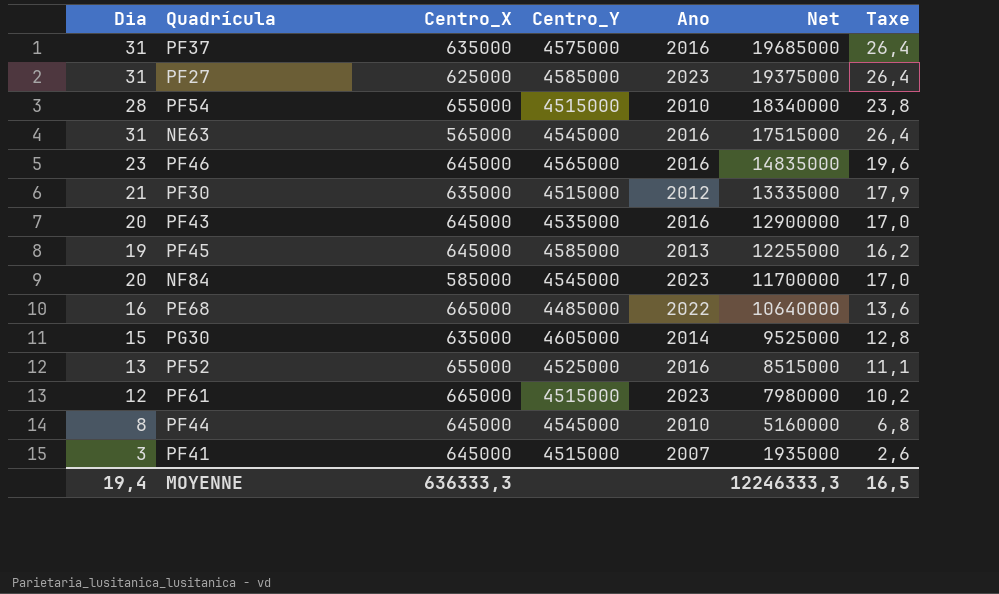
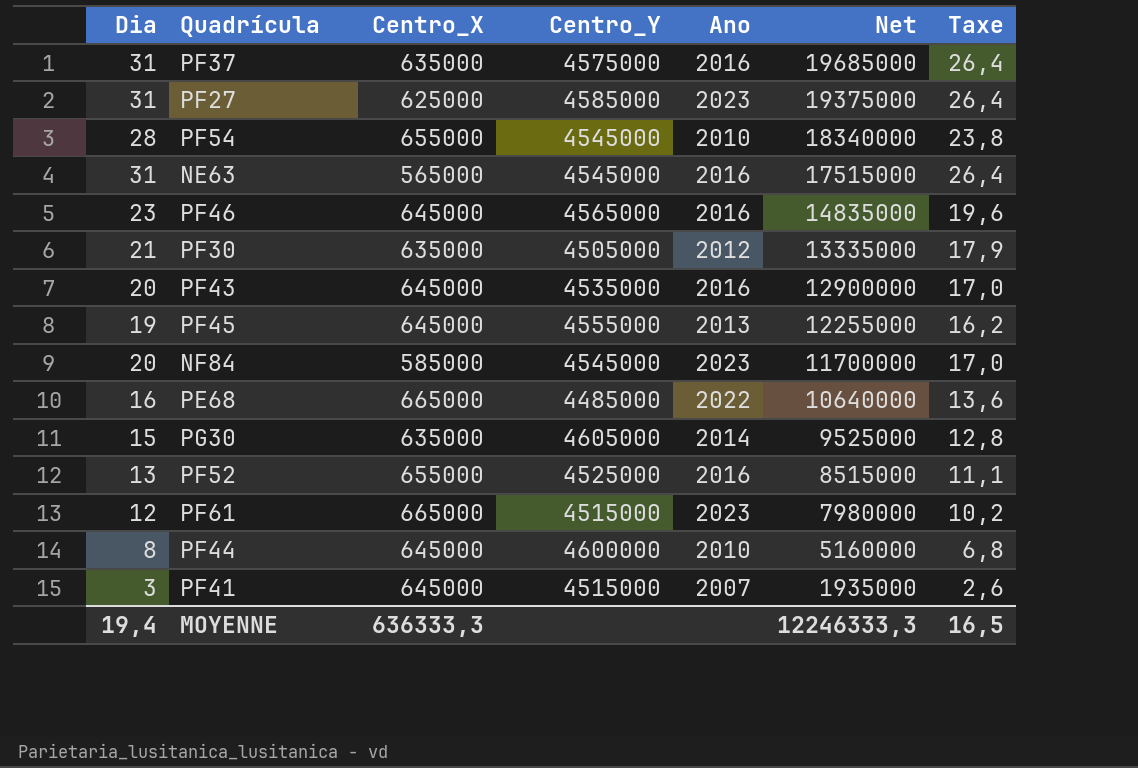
PF54 | Centro_Y: 4515000 -> 4545000
PF30 | Centro_Y: 4515000 -> 4505000
PF45 | Centro_Y: 4585000 -> 4555000
PF44 | Centro_Y: 4545000 -> 4600000

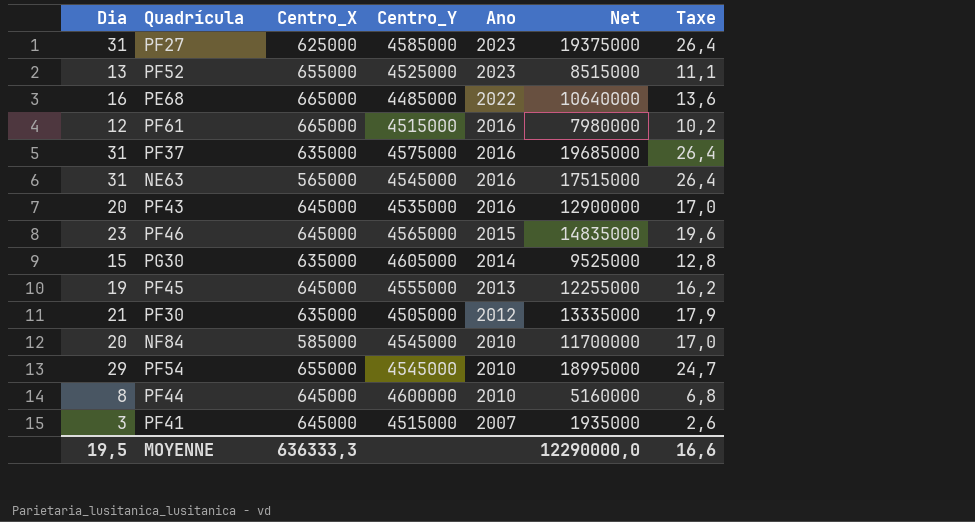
row order: Net descending -> Ano descending
PF52 | Ano: 2016 -> 2023
PF61 | Ano: 2023 -> 2016
PF46 | Ano: 2016 -> 2015
NF84 | Ano: 2023 -> 2010
PF54 | Dia: 28 -> 29
PF54 | Net: 18340000 -> 18995000
PF54 | Taxe: 23,8 -> 24,7
MOYENNE | Dia: 19,4 -> 19,5
MOYENNE | Net: 12246333,3 -> 12290000,0
MOYENNE | Taxe: 16,5 -> 16,6

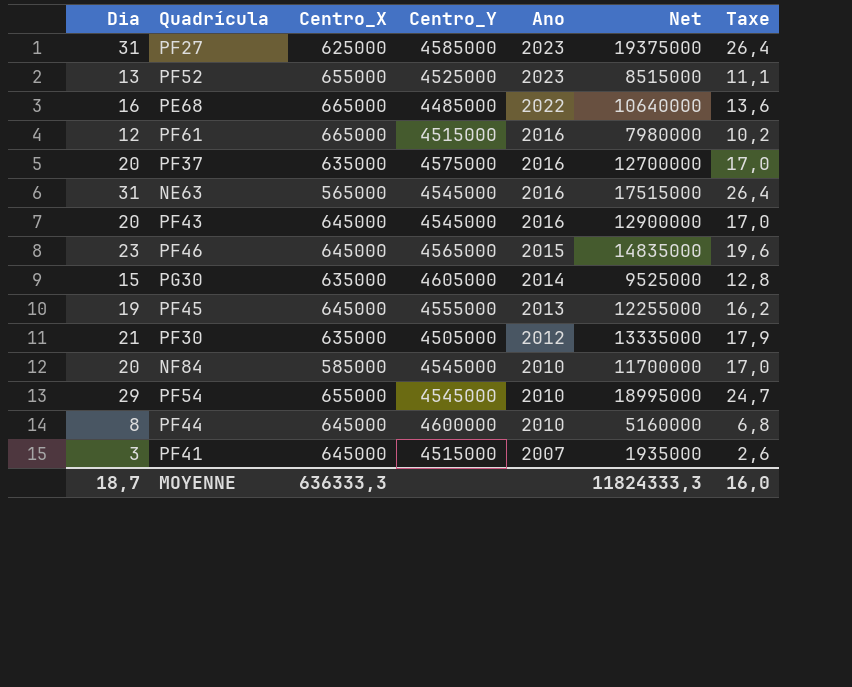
PF37 | Dia: 31 -> 20
PF37 | Net: 19685000 -> 12700000
PF37 | Taxe: 26,4 -> 17,0
PF43 | Centro_Y: 4535000 -> 4545000
MOYENNE | Dia: 19,5 -> 18,7
MOYENNE | Net: 12290000,0 -> 11824333,3
MOYENNE | Taxe: 16,6 -> 16,0

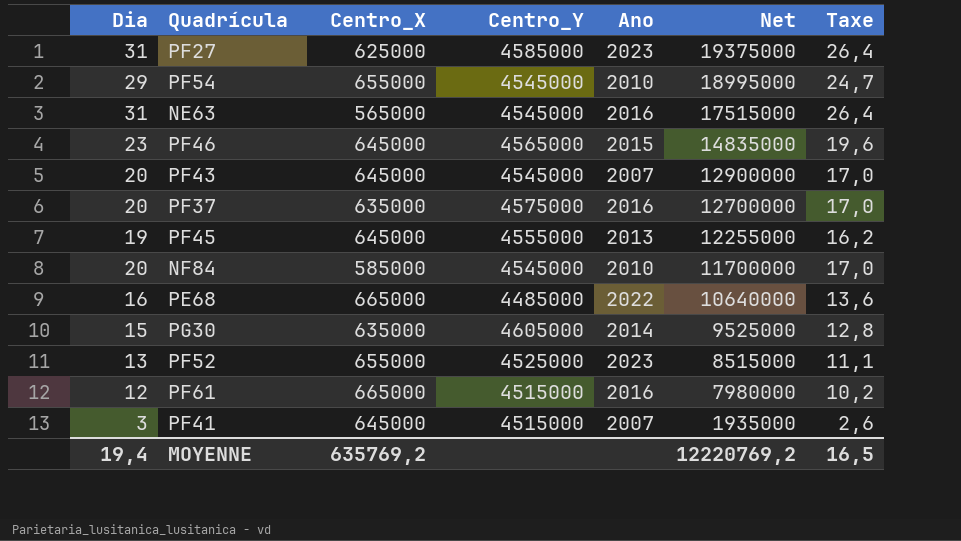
row order: Ano descending -> Net descending
row PF30: 21 | 635000 | 4505000 | 2012 | 13335000 | 17,9 -> none
row PF44: 8 | 645000 | 4600000 | 2010 | 5160000 | 6,8 -> none
PF43 | Ano: 2016 -> 2007
MOYENNE | Dia: 18,7 -> 19,4
MOYENNE | Centro_X: 636333,3 -> 635769,2
MOYENNE | Net: 11824333,3 -> 12220769,2
MOYENNE | Taxe: 16,0 -> 16,5

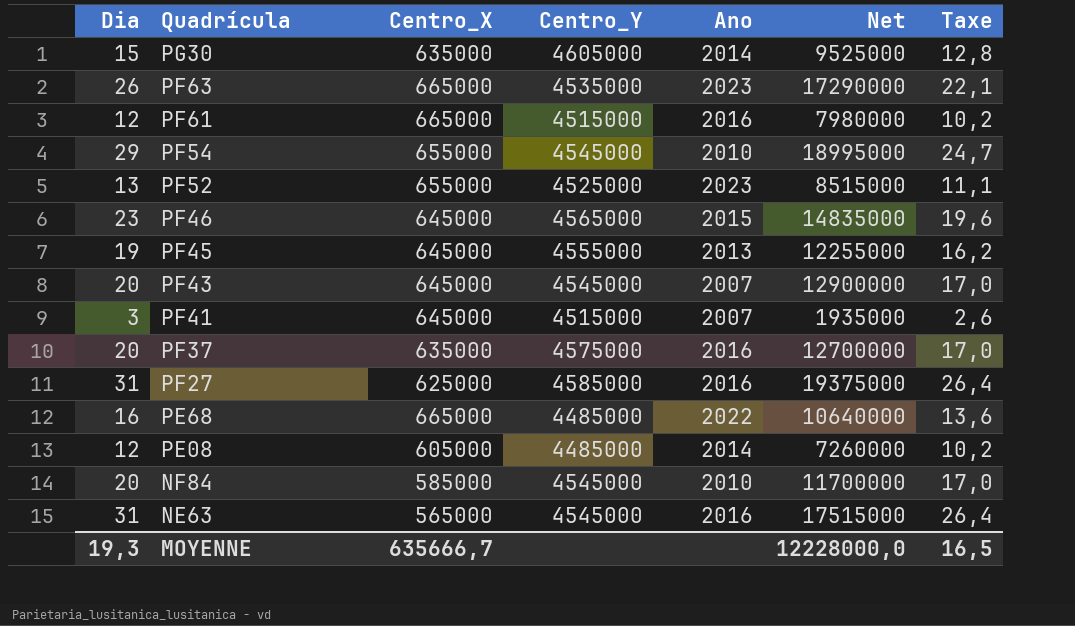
row order: Net descending -> Quadrícula descending
row PF63: none -> 26 | 665000 | 4535000 | 2023 | 17290000 | 22,1
PF27 | Ano: 2023 -> 2016
row PE08: none -> 12 | 605000 | 4485000 | 2014 | 7260000 | 10,2
MOYENNE | Dia: 19,4 -> 19,3
MOYENNE | Centro_X: 635769,2 -> 635666,7
MOYENNE | Net: 12220769,2 -> 12228000,0

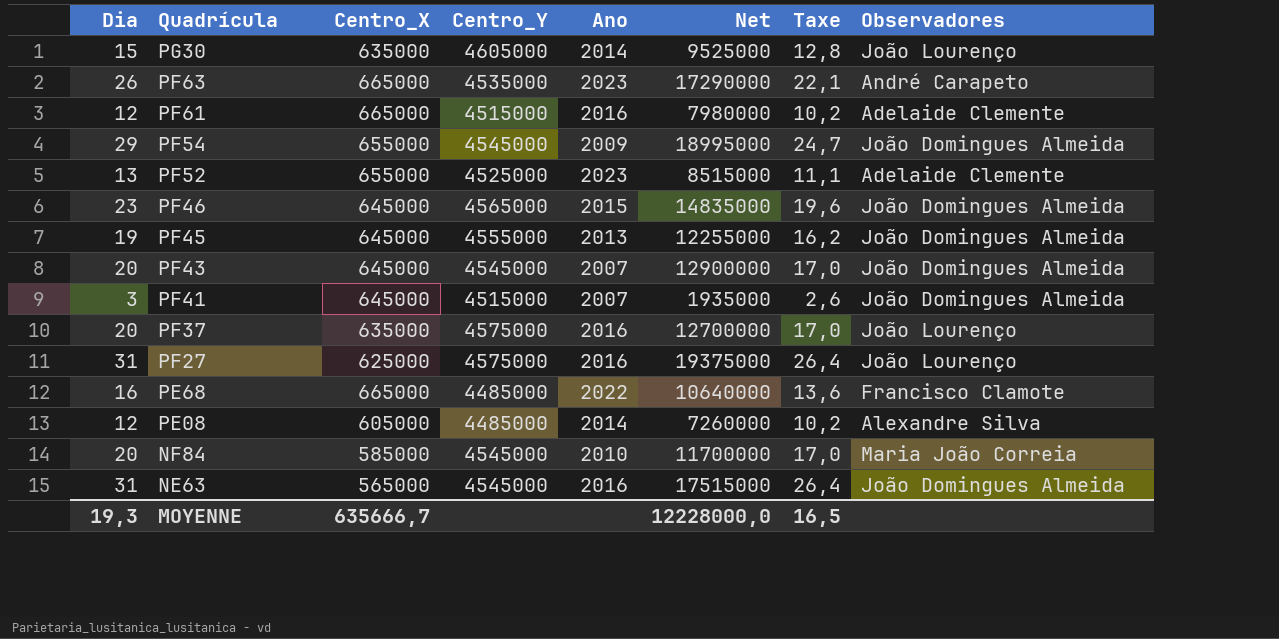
column Observadores | position: none -> 8
PF54 | Ano: 2010 -> 2009
PF27 | Centro_Y: 4585000 -> 4575000

